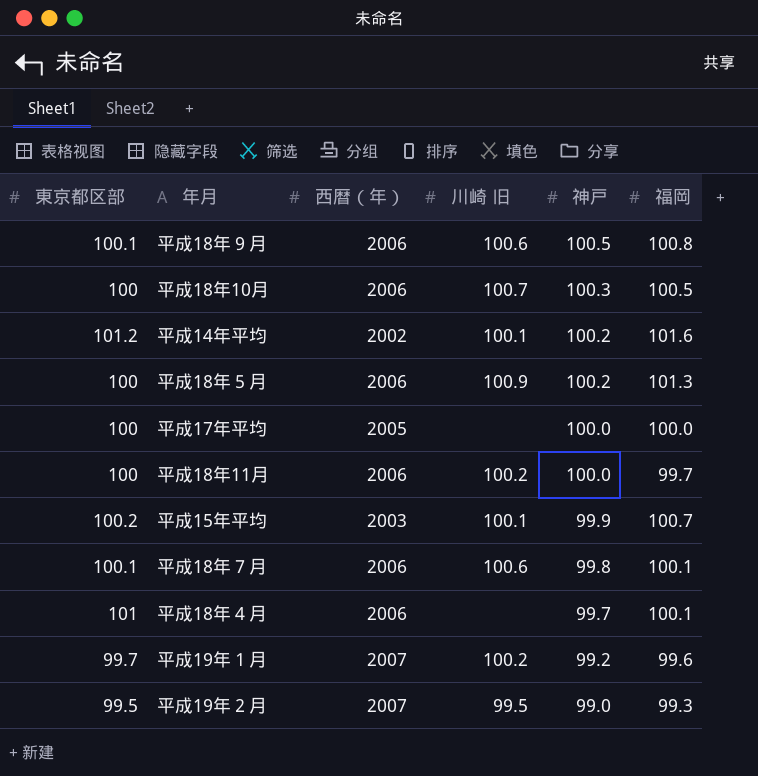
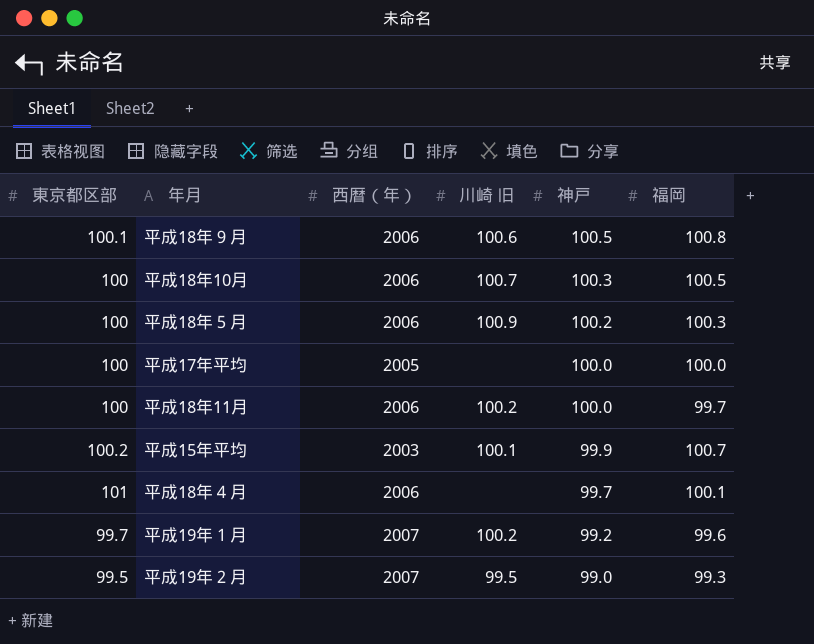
row 平成14年平均: 101.2 | 2002 | 100.1 | 100.2 | 101.6 -> none
row 平成18年７月: 100.1 | 2006 | 100.6 | 99.8 | 100.1 -> none
平成18年５月 | 福岡: 101.3 -> 100.3

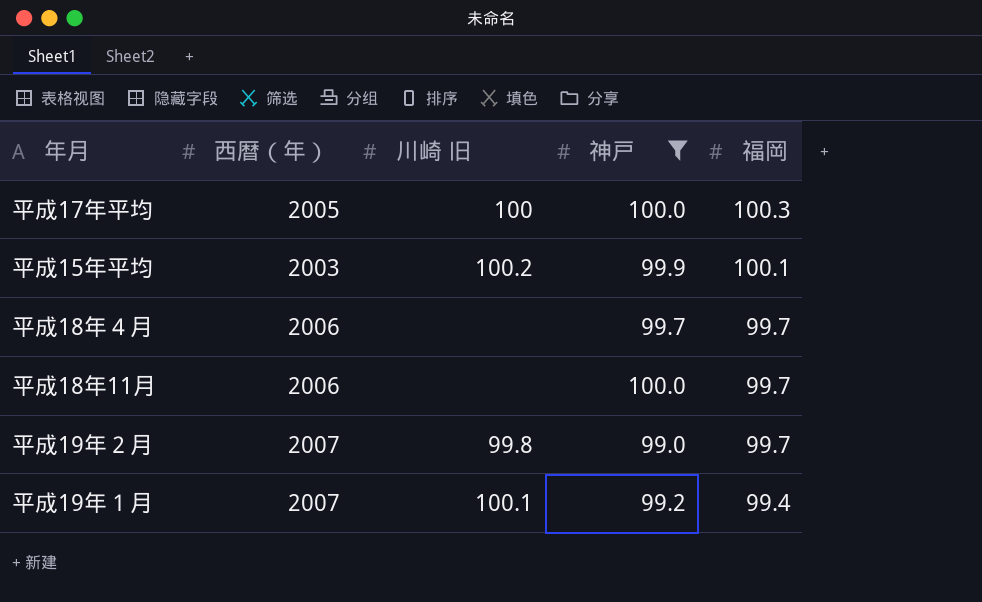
filter: none -> 神戸 <= 100.0
row order: 神戸 descending -> 福岡 descending
column 東京都区部 | position: 1 -> none
平成17年平均 | 川崎 旧: none -> 100
平成17年平均 | 福岡: 100.0 -> 100.3
平成15年平均 | 川崎 旧: 100.1 -> 100.2
平成15年平均 | 福岡: 100.7 -> 100.1
平成18年４月 | 福岡: 100.1 -> 99.7
平成18年11月 | 川崎 旧: 100.2 -> none
平成19年２月 | 川崎 旧: 99.5 -> 99.8
平成19年２月 | 福岡: 99.3 -> 99.7
平成19年１月 | 川崎 旧: 100.2 -> 100.1
平成19年１月 | 福岡: 99.6 -> 99.4

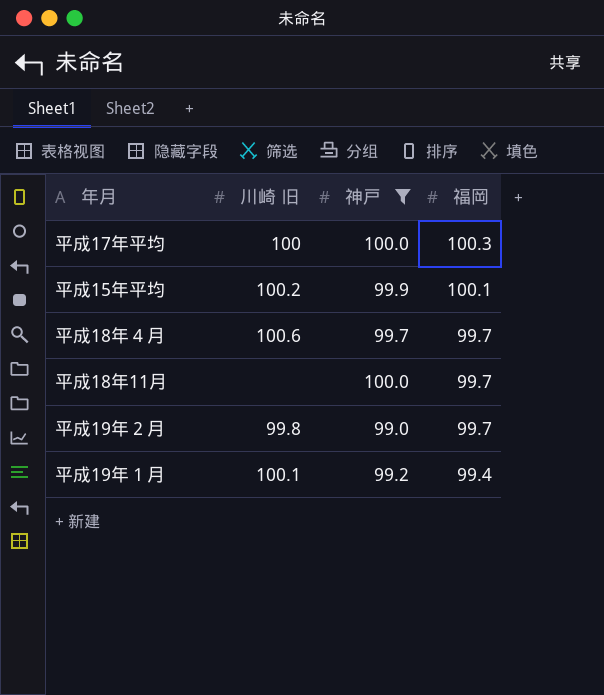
column 西暦（年） | position: 2 -> none
平成18年４月 | 川崎 旧: none -> 100.6

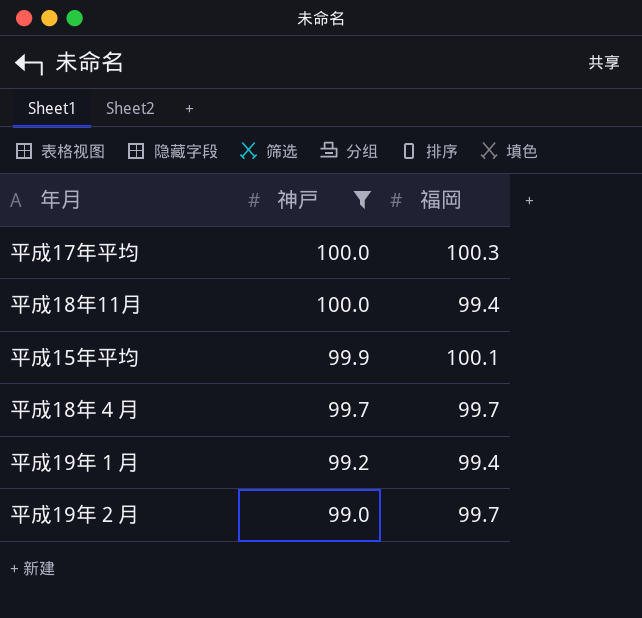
row order: 福岡 descending -> 神戸 descending
column 川崎 旧 | position: 2 -> none
平成18年11月 | 福岡: 99.7 -> 99.4

